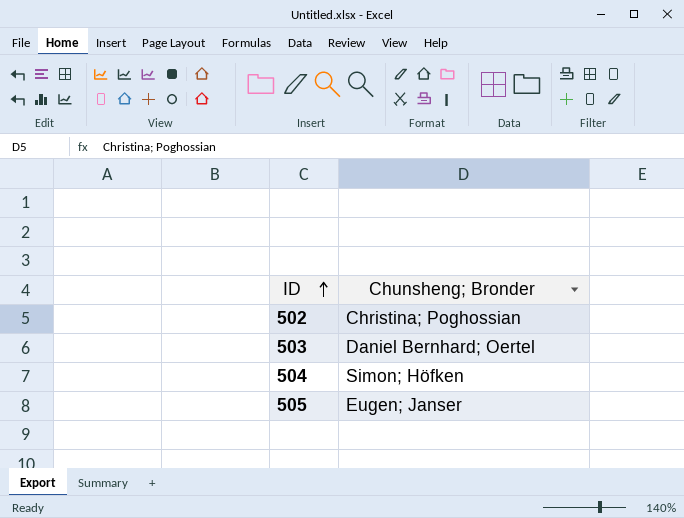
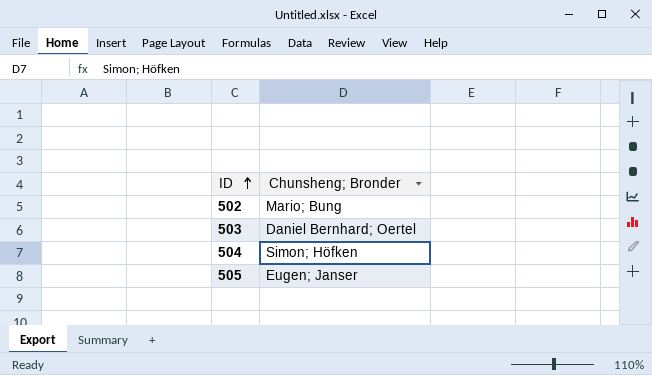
502 | Chunsheng; Bronder: Christina; Poghossian -> Mario; Bung

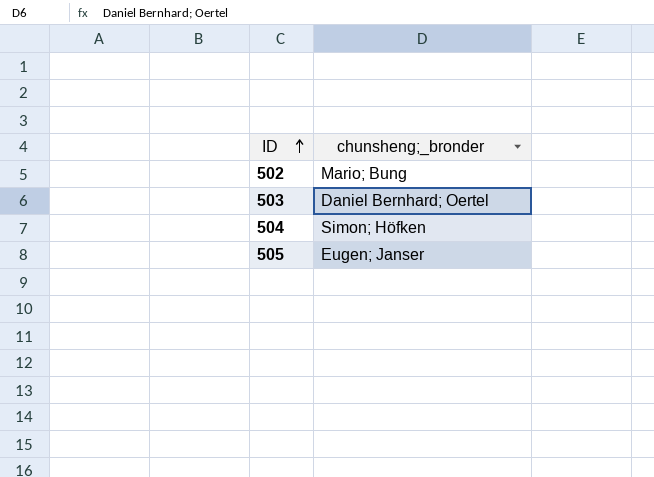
column name: Chunsheng; Bronder -> chunsheng;_bronder

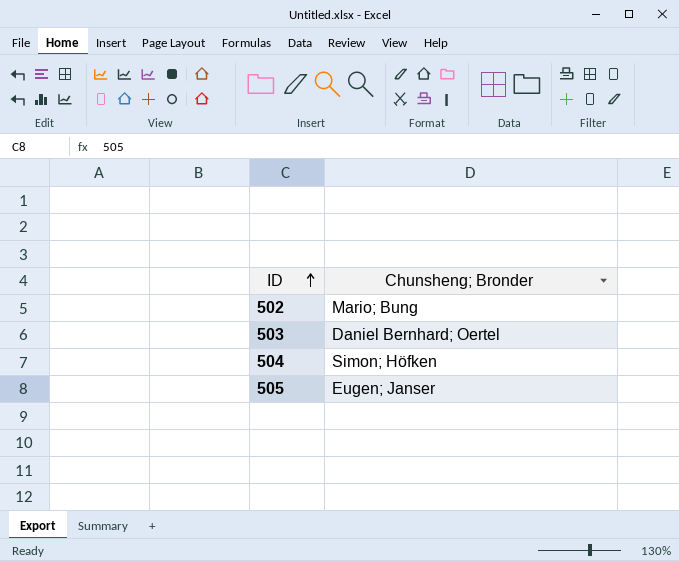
column name: chunsheng;_bronder -> Chunsheng; Bronder

